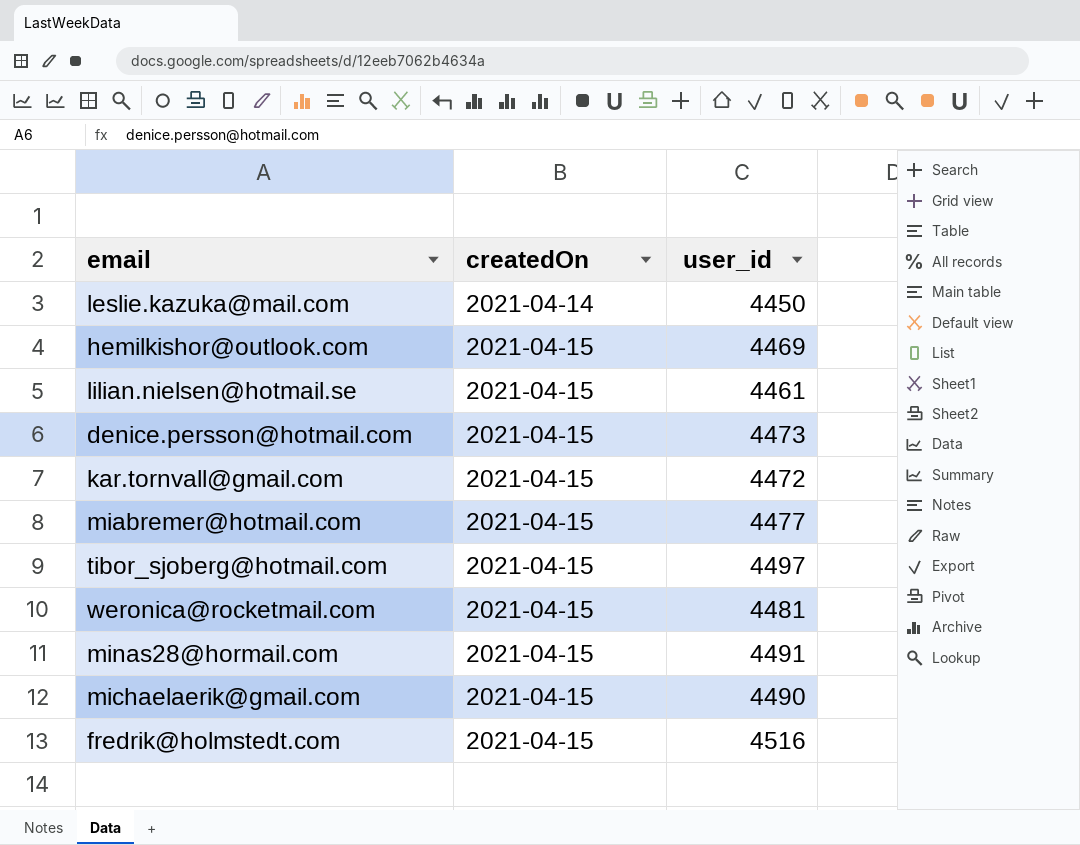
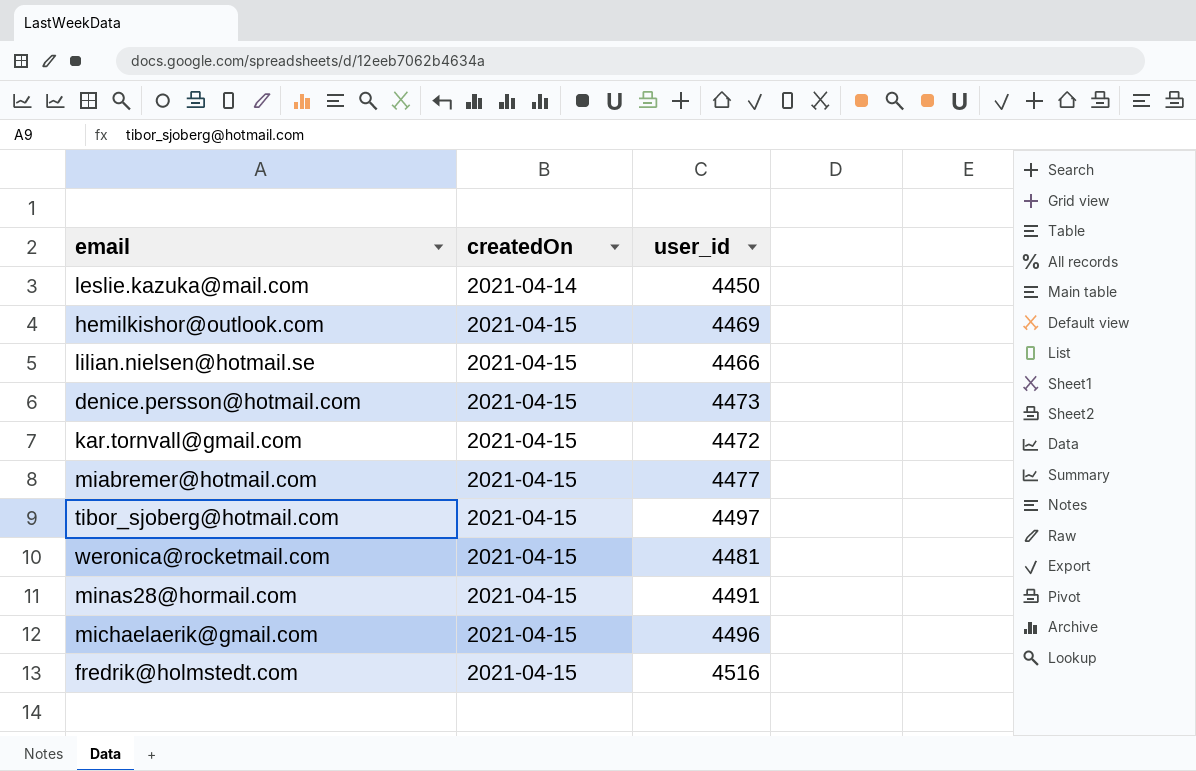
lilian.nielsen@hotmail.se | user_id: 4461 -> 4466
michaelaerik@gmail.com | user_id: 4490 -> 4496

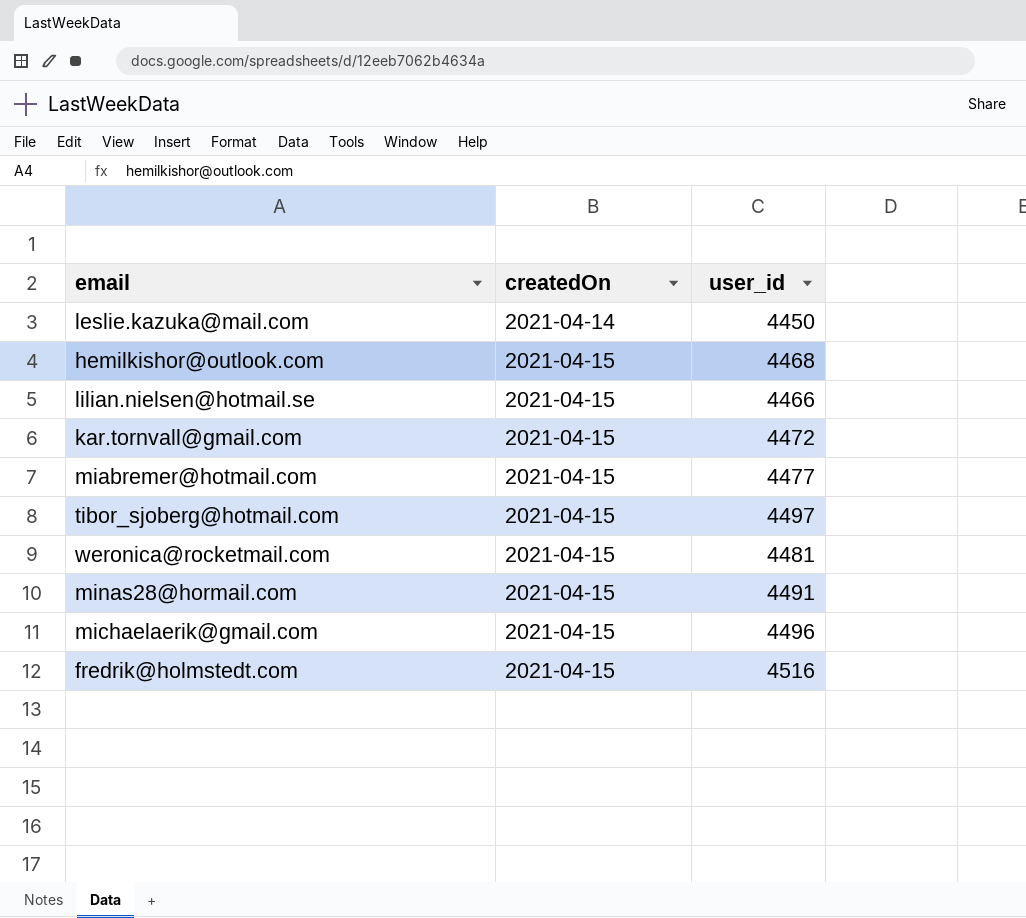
row denice.persson@hotmail.com: 2021-04-15 | 4473 -> none
hemilkishor@outlook.com | user_id: 4469 -> 4468

